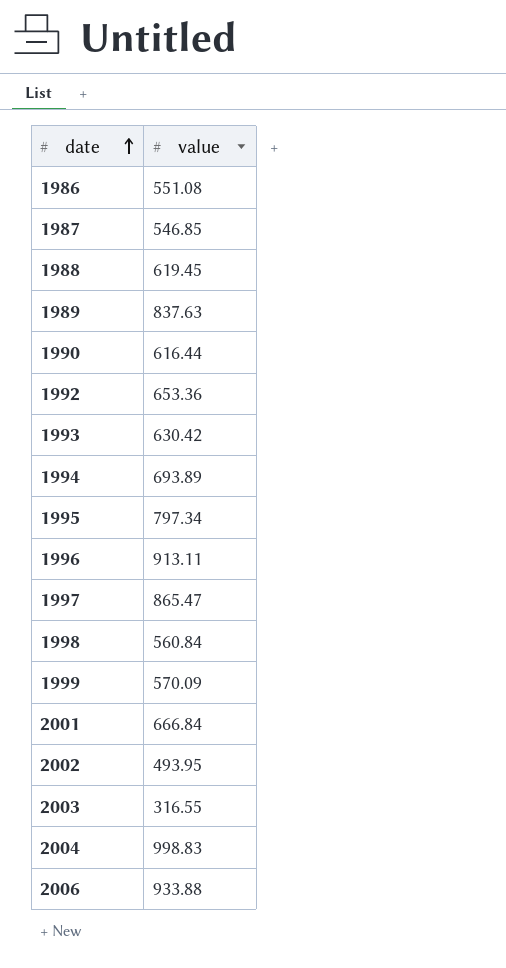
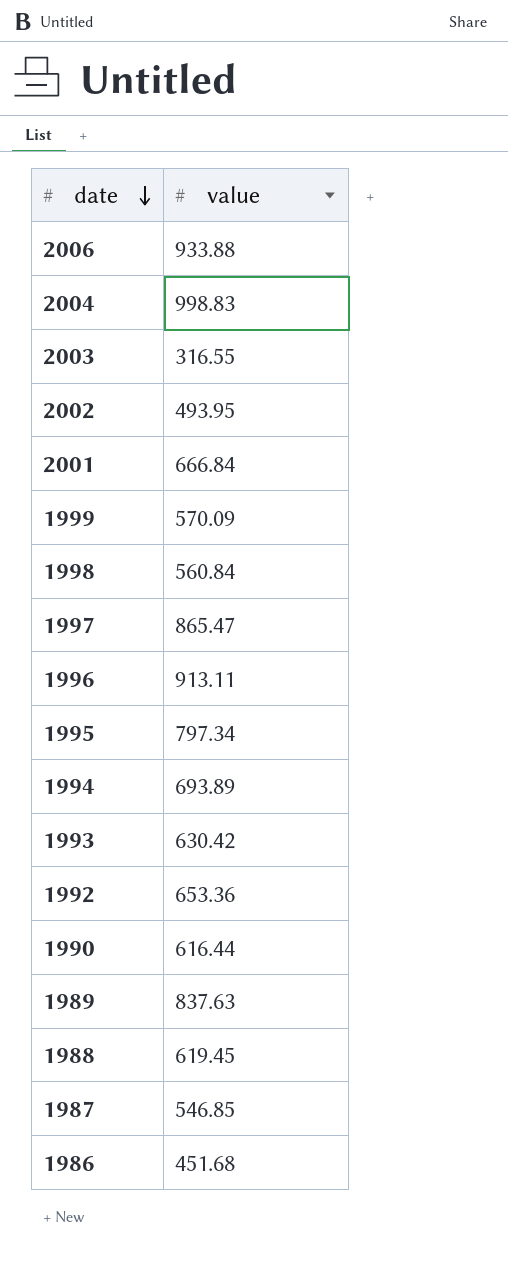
row order: date ascending -> date descending
1986 | value: 551.08 -> 451.68

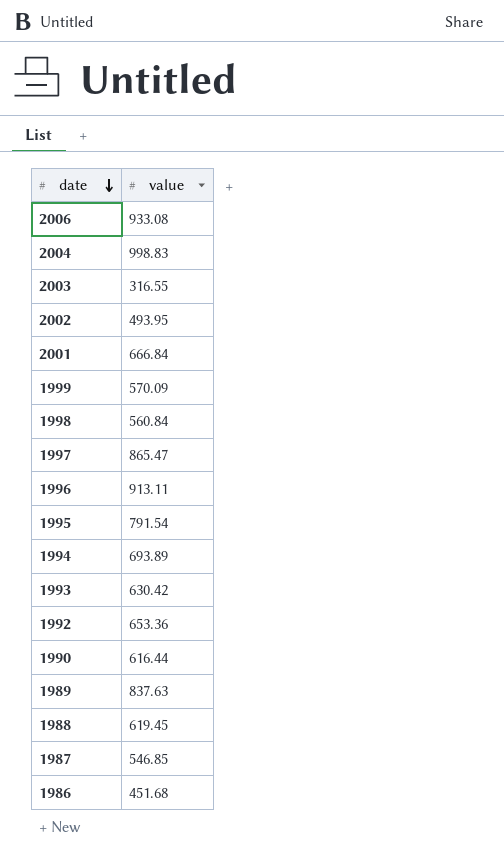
2006 | value: 933.88 -> 933.08
1995 | value: 797.34 -> 791.54

